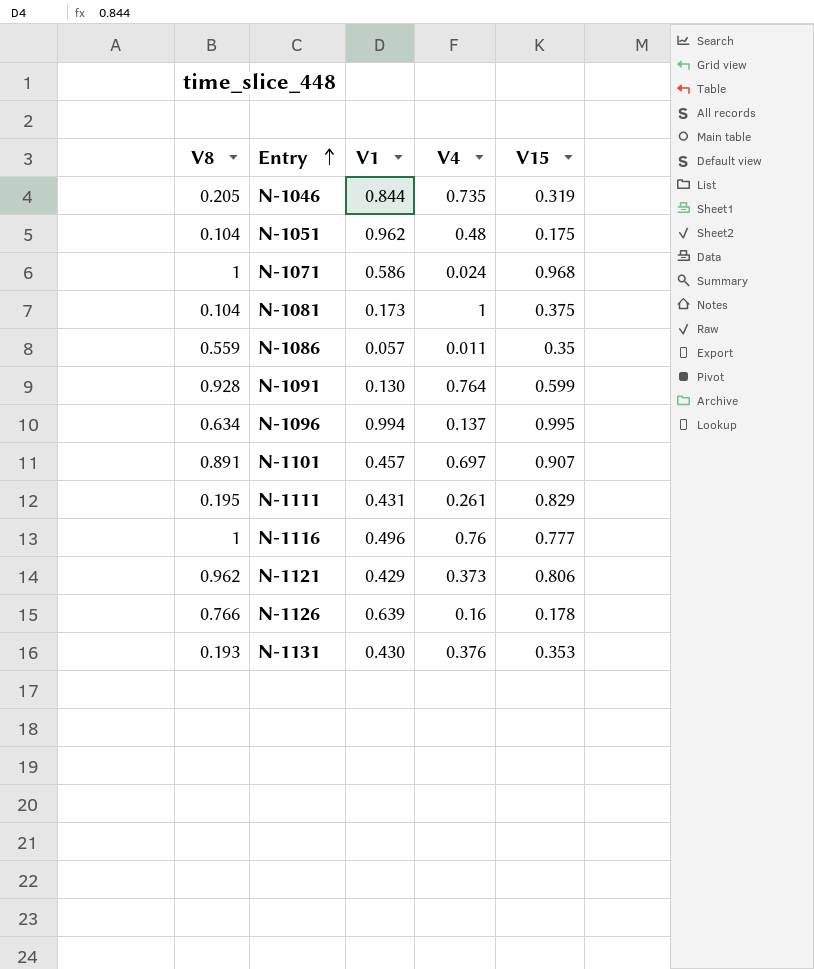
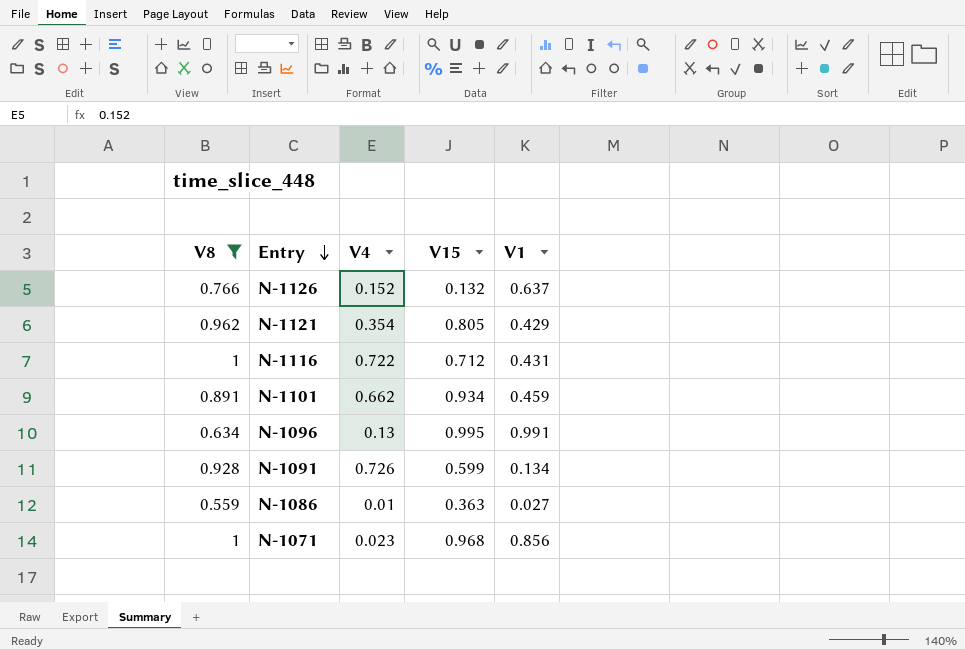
filter: none -> V8 >= 0.559
row order: Entry ascending -> Entry descending
column V1 | position: 3 -> 5
N-1126 | V4: 0.16 -> 0.152
N-1126 | V15: 0.178 -> 0.132
N-1126 | V1: 0.639 -> 0.637
N-1121 | V4: 0.373 -> 0.354
N-1121 | V15: 0.806 -> 0.805
N-1116 | V4: 0.76 -> 0.722
N-1116 | V15: 0.777 -> 0.712
N-1116 | V1: 0.496 -> 0.431
N-1101 | V4: 0.697 -> 0.662
N-1101 | V15: 0.907 -> 0.934
N-1101 | V1: 0.457 -> 0.459
N-1096 | V4: 0.137 -> 0.13
N-1096 | V1: 0.994 -> 0.991
N-1091 | V4: 0.764 -> 0.726
N-1091 | V1: 0.130 -> 0.134
N-1086 | V4: 0.011 -> 0.01
N-1086 | V15: 0.35 -> 0.363
N-1086 | V1: 0.057 -> 0.027
N-1071 | V4: 0.024 -> 0.023
N-1071 | V1: 0.586 -> 0.856

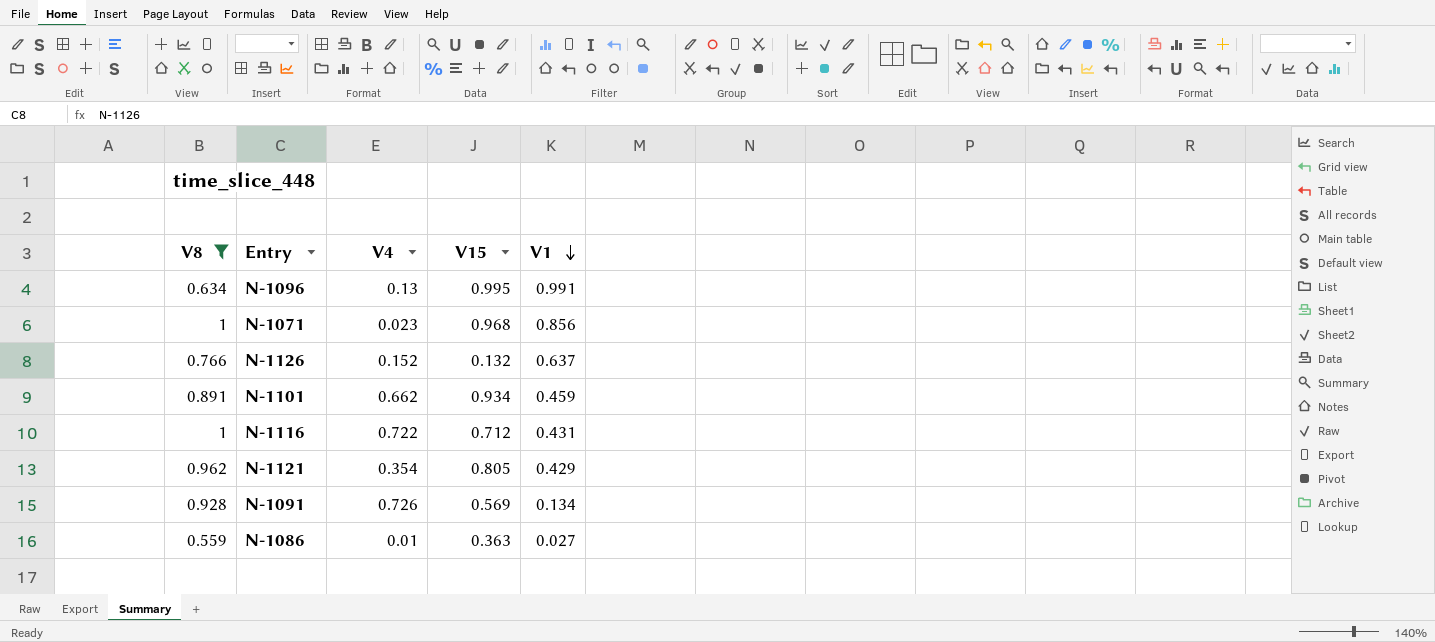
row order: Entry descending -> V1 descending
N-1091 | V15: 0.599 -> 0.569

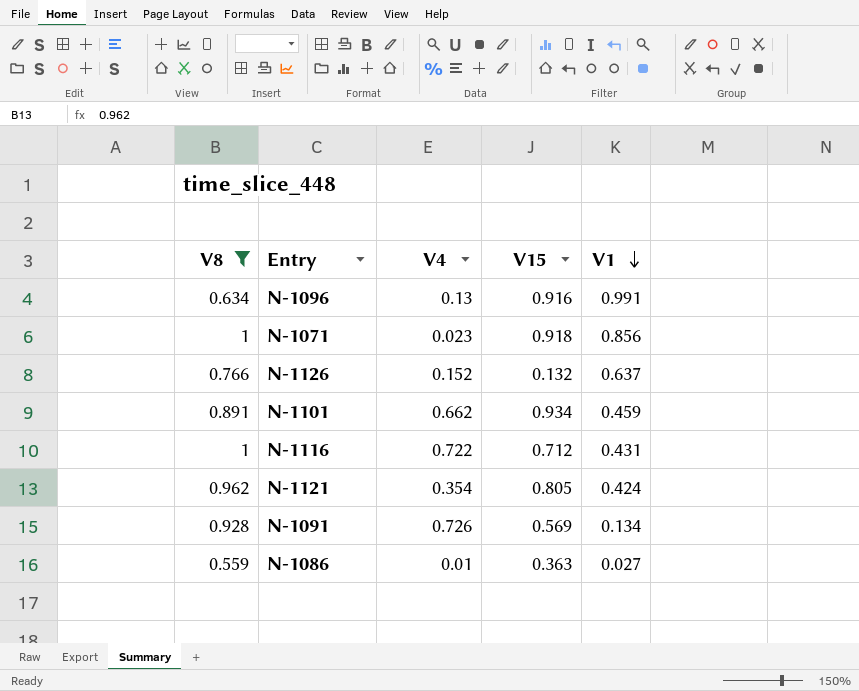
N-1096 | V15: 0.995 -> 0.916
N-1071 | V15: 0.968 -> 0.918
N-1121 | V1: 0.429 -> 0.424

